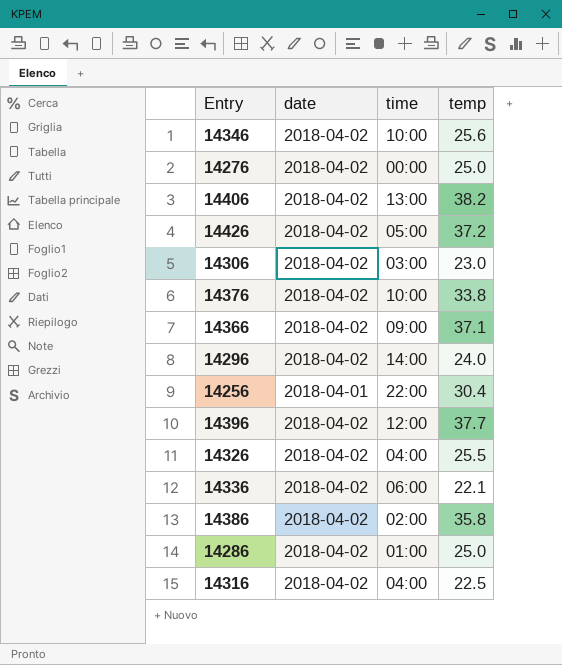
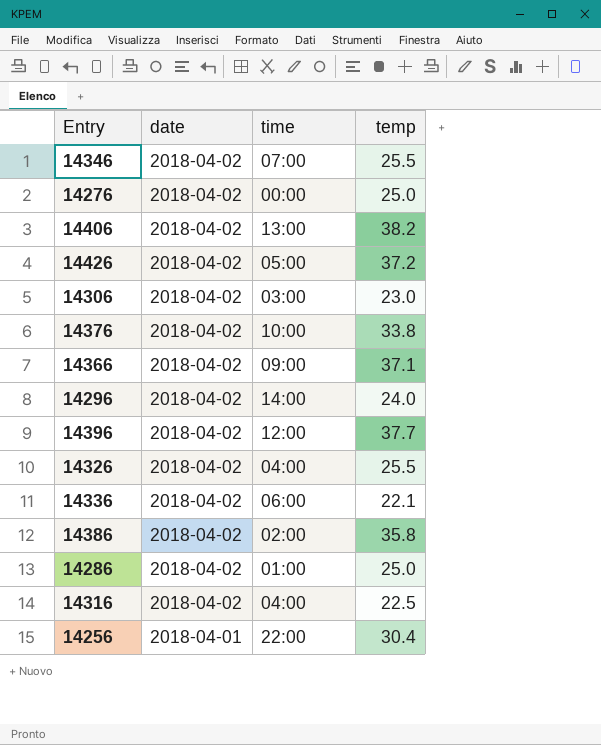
row order: none -> date descending
14346 | time: 10:00 -> 07:00
14346 | temp: 25.6 -> 25.5

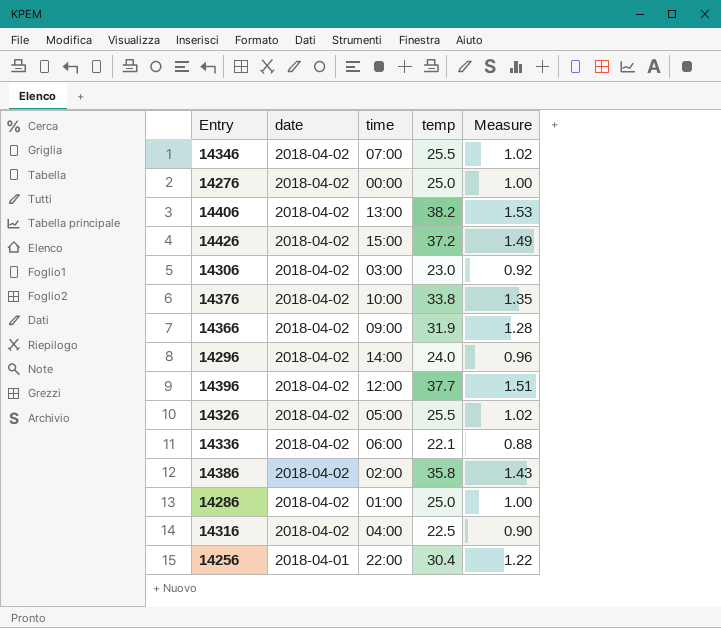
column Measure | formula: none -> [temp] * 0.04
14426 | time: 05:00 -> 15:00
14366 | temp: 37.1 -> 31.9
14326 | time: 04:00 -> 05:00

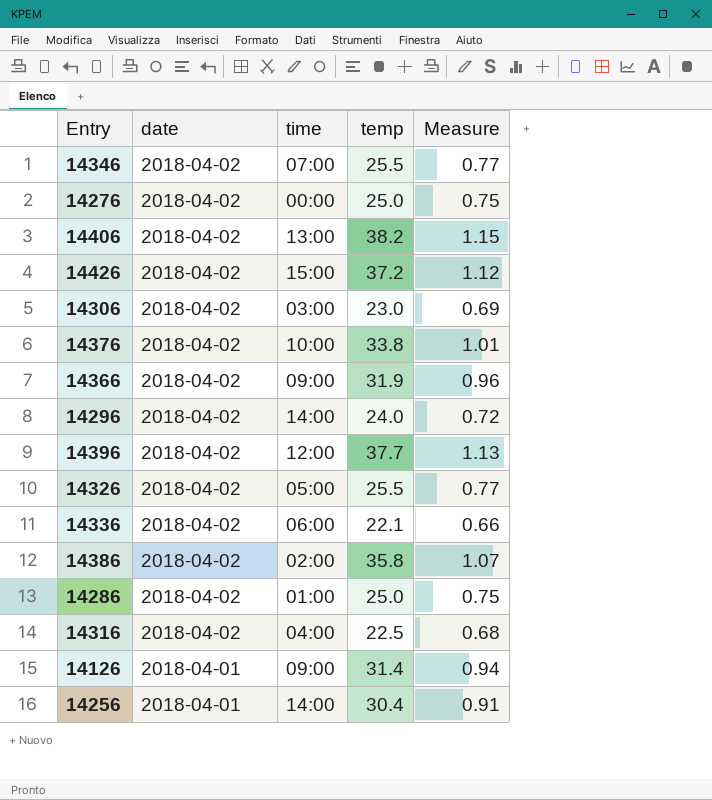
column Measure | formula: [temp] * 0.04 -> [temp] * 0.03
row 14126: none -> 2018-04-01 | 09:00 | 31.4 | 0.94
14256 | time: 22:00 -> 14:00

